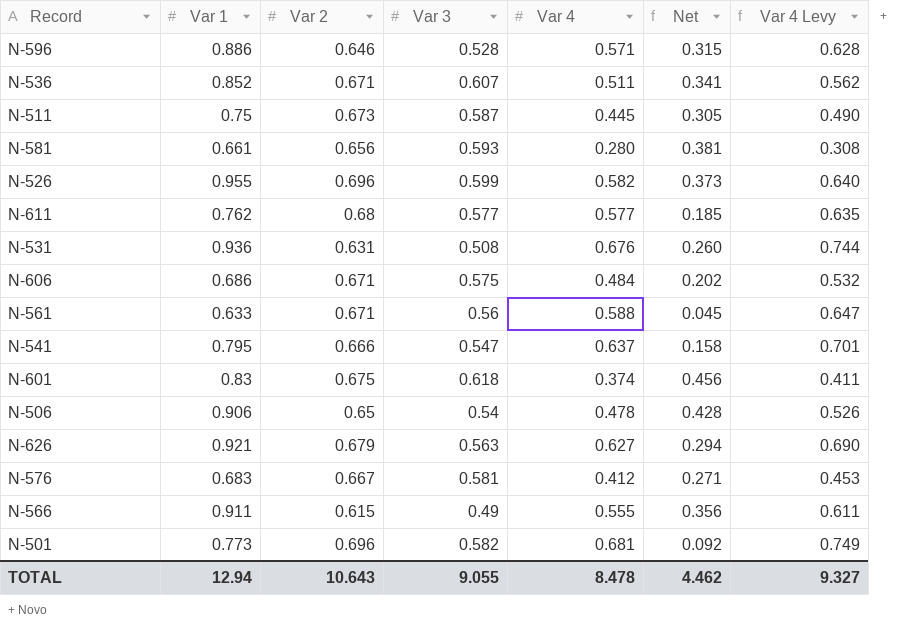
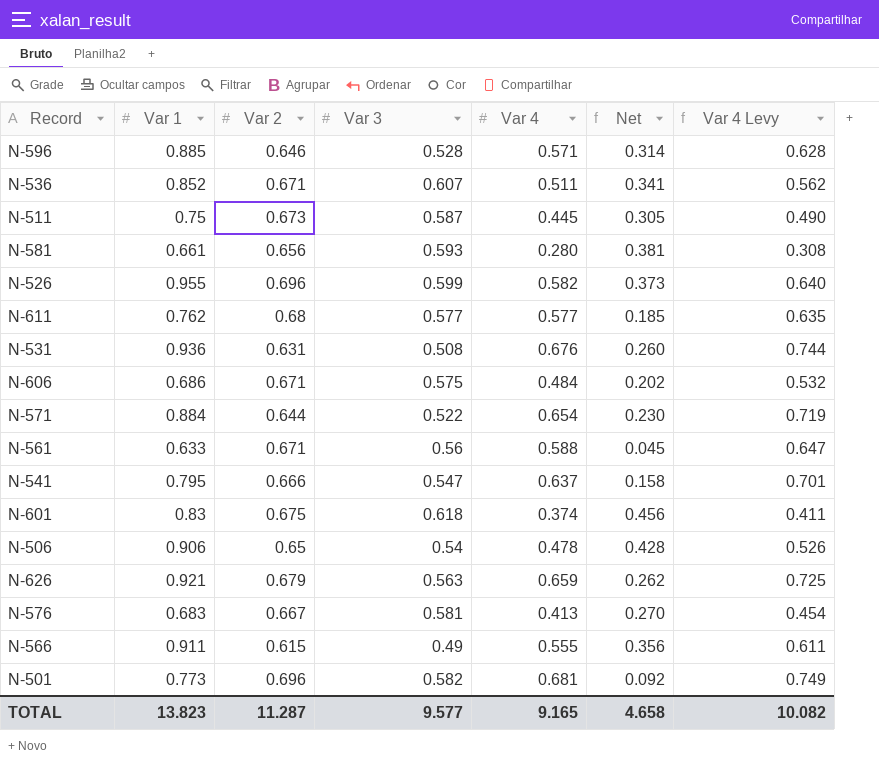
N-596 | Var 1: 0.886 -> 0.885
N-596 | Net: 0.315 -> 0.314
row N-571: none -> 0.884 | 0.644 | 0.522 | 0.654 | 0.230 | 0.719
N-626 | Var 4: 0.627 -> 0.659
N-626 | Net: 0.294 -> 0.262
N-626 | Var 4 Levy: 0.690 -> 0.725
N-576 | Var 4: 0.412 -> 0.413
N-576 | Net: 0.271 -> 0.270
N-576 | Var 4 Levy: 0.453 -> 0.454
TOTAL | Var 1: 12.94 -> 13.823
TOTAL | Var 2: 10.643 -> 11.287
TOTAL | Var 3: 9.055 -> 9.577
TOTAL | Var 4: 8.478 -> 9.165
TOTAL | Net: 4.462 -> 4.658
TOTAL | Var 4 Levy: 9.327 -> 10.082

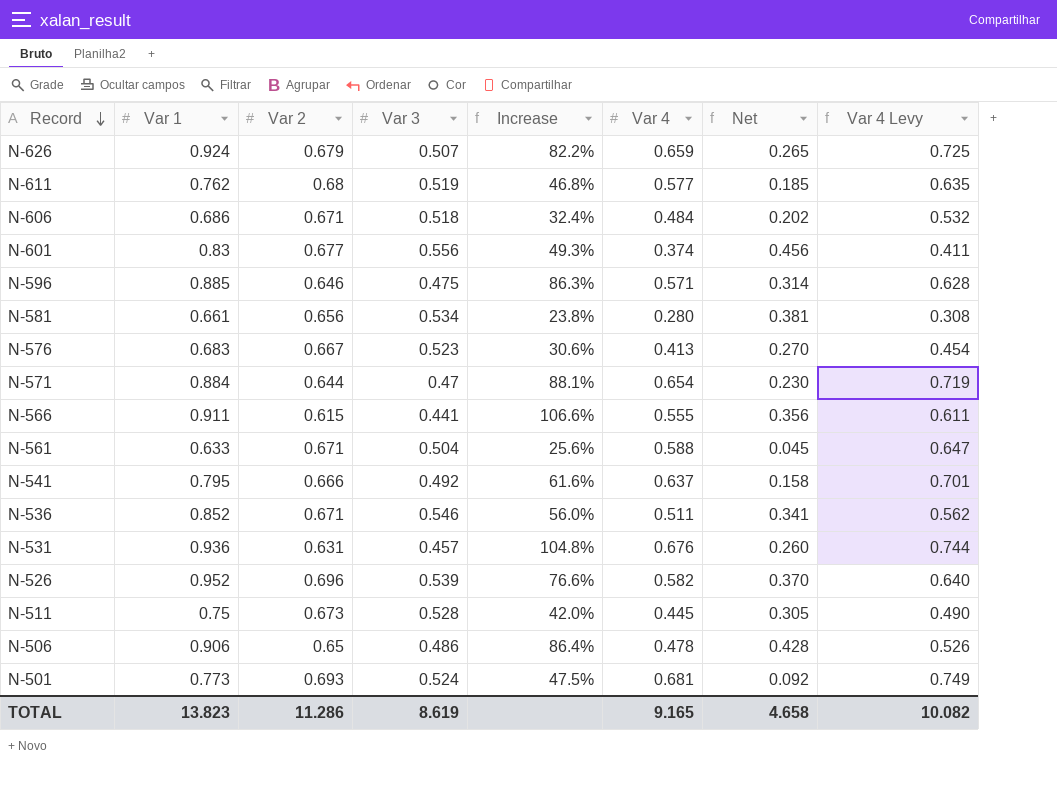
row order: none -> Record descending
column Increase | formula: none -> ([Var 1] - [Var 3]) / [Var 3]
N-626 | Var 1: 0.921 -> 0.924
N-626 | Var 3: 0.563 -> 0.507
N-626 | Net: 0.262 -> 0.265
N-611 | Var 3: 0.577 -> 0.519
N-606 | Var 3: 0.575 -> 0.518
N-601 | Var 2: 0.675 -> 0.677
N-601 | Var 3: 0.618 -> 0.556
N-596 | Var 3: 0.528 -> 0.475
N-581 | Var 3: 0.593 -> 0.534
N-576 | Var 3: 0.581 -> 0.523
N-571 | Var 3: 0.522 -> 0.47
N-566 | Var 3: 0.49 -> 0.441
N-561 | Var 3: 0.56 -> 0.504
N-541 | Var 3: 0.547 -> 0.492
N-536 | Var 3: 0.607 -> 0.546
N-531 | Var 3: 0.508 -> 0.457
N-526 | Var 1: 0.955 -> 0.952
N-526 | Var 3: 0.599 -> 0.539
N-526 | Net: 0.373 -> 0.370
N-511 | Var 3: 0.587 -> 0.528
N-506 | Var 3: 0.54 -> 0.486
N-501 | Var 2: 0.696 -> 0.693
N-501 | Var 3: 0.582 -> 0.524
TOTAL | Var 2: 11.287 -> 11.286
TOTAL | Var 3: 9.577 -> 8.619

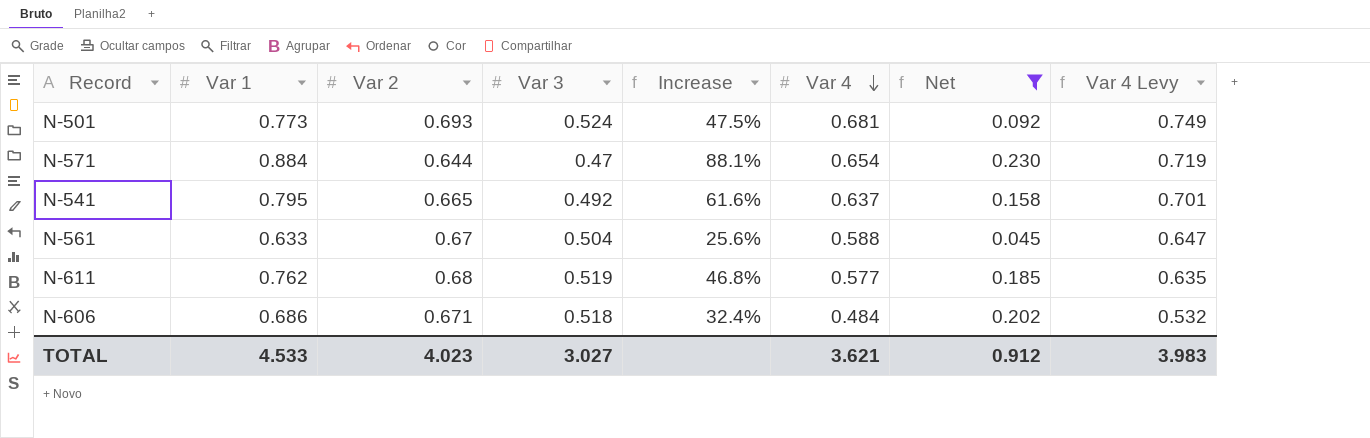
filter: none -> Net <= 0.230
row order: Record descending -> Var 4 descending
N-541 | Var 2: 0.666 -> 0.665
N-561 | Var 2: 0.671 -> 0.67
TOTAL | Var 1: 13.823 -> 4.533
TOTAL | Var 2: 11.286 -> 4.023
TOTAL | Var 3: 8.619 -> 3.027
TOTAL | Var 4: 9.165 -> 3.621
TOTAL | Net: 4.658 -> 0.912
TOTAL | Var 4 Levy: 10.082 -> 3.983

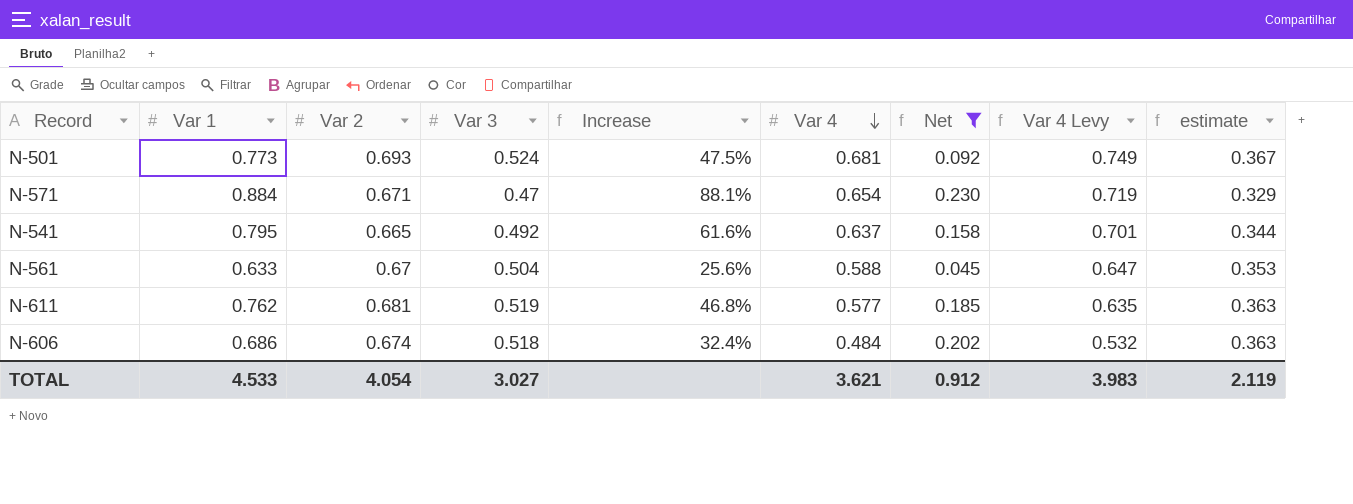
column estimate | formula: none -> [Var 3] * 0.7
N-571 | Var 2: 0.644 -> 0.671
N-611 | Var 2: 0.68 -> 0.681
N-606 | Var 2: 0.671 -> 0.674
TOTAL | Var 2: 4.023 -> 4.054

